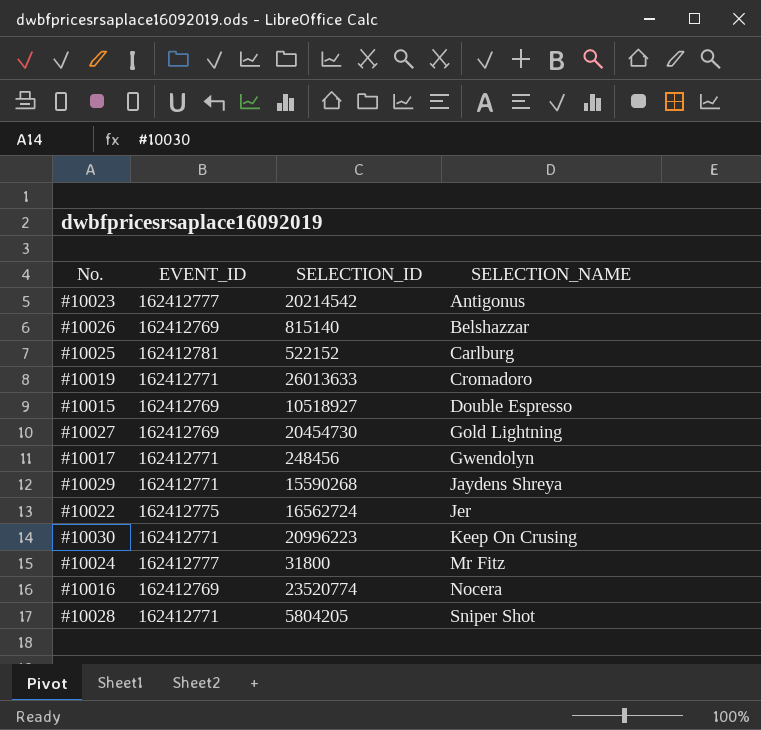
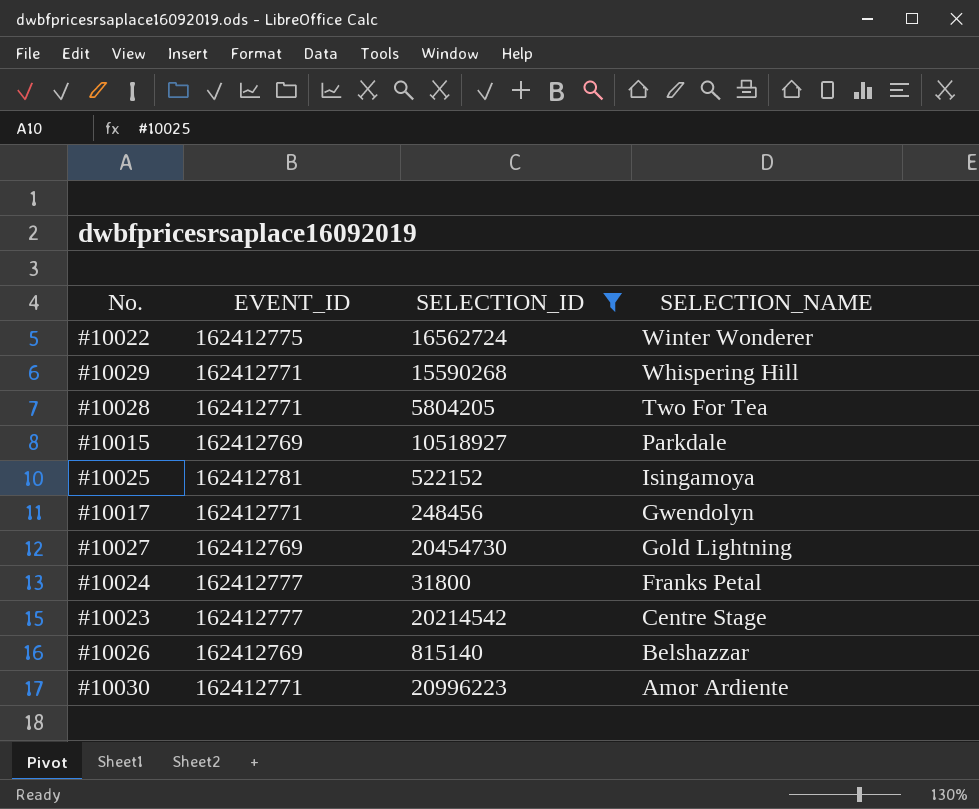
filter: none -> SELECTION_ID <= 20996223
row order: SELECTION_NAME ascending -> SELECTION_NAME descending
#10022 | SELECTION_NAME: Jer -> Winter Wonderer
#10029 | SELECTION_NAME: Jaydens Shreya -> Whispering Hill
#10028 | SELECTION_NAME: Sniper Shot -> Two For Tea
#10015 | SELECTION_NAME: Double Espresso -> Parkdale
#10025 | SELECTION_NAME: Carlburg -> Isingamoya
#10024 | SELECTION_NAME: Mr Fitz -> Franks Petal
#10023 | SELECTION_NAME: Antigonus -> Centre Stage
#10030 | SELECTION_NAME: Keep On Crusing -> Amor Ardiente

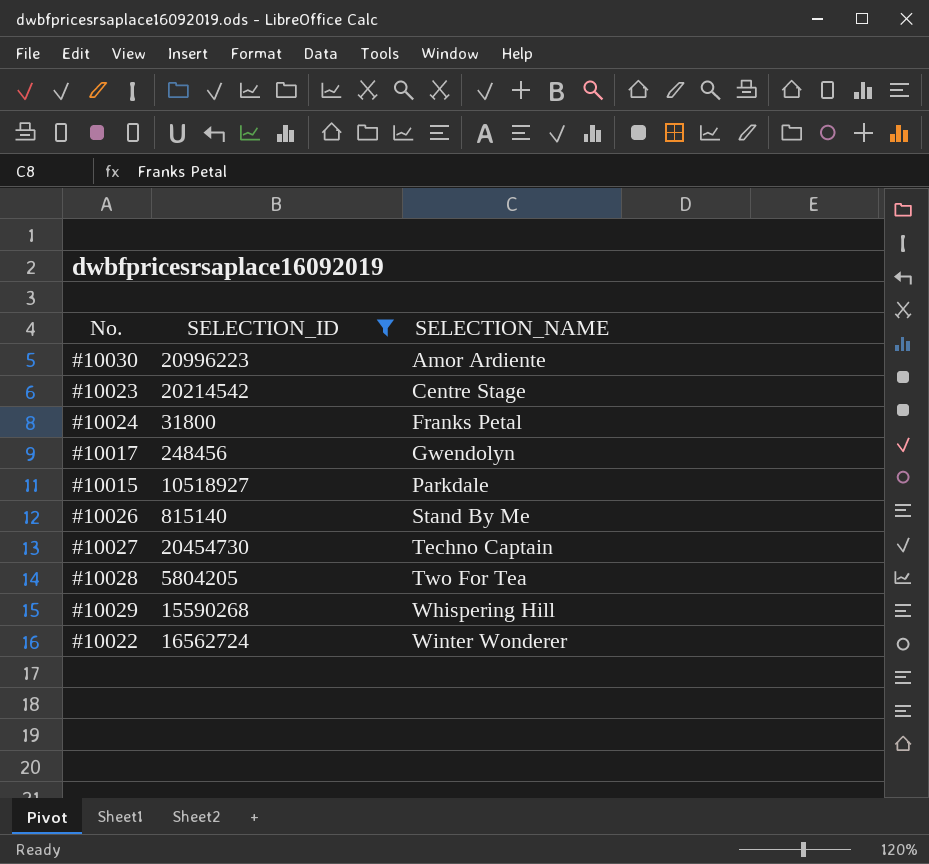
row order: SELECTION_NAME descending -> SELECTION_NAME ascending
column EVENT_ID | position: 2 -> none
row #10025: 162412781 | 522152 | Isingamoya -> none
#10026 | SELECTION_NAME: Belshazzar -> Stand By Me
#10027 | SELECTION_NAME: Gold Lightning -> Techno Captain

